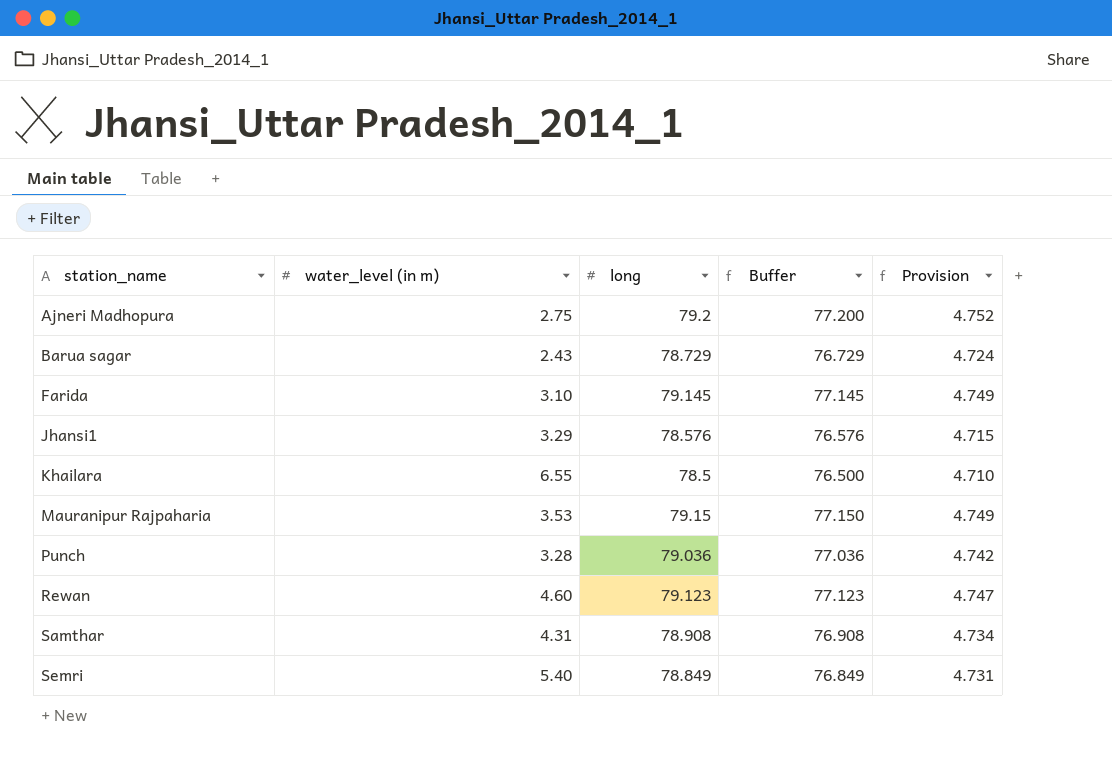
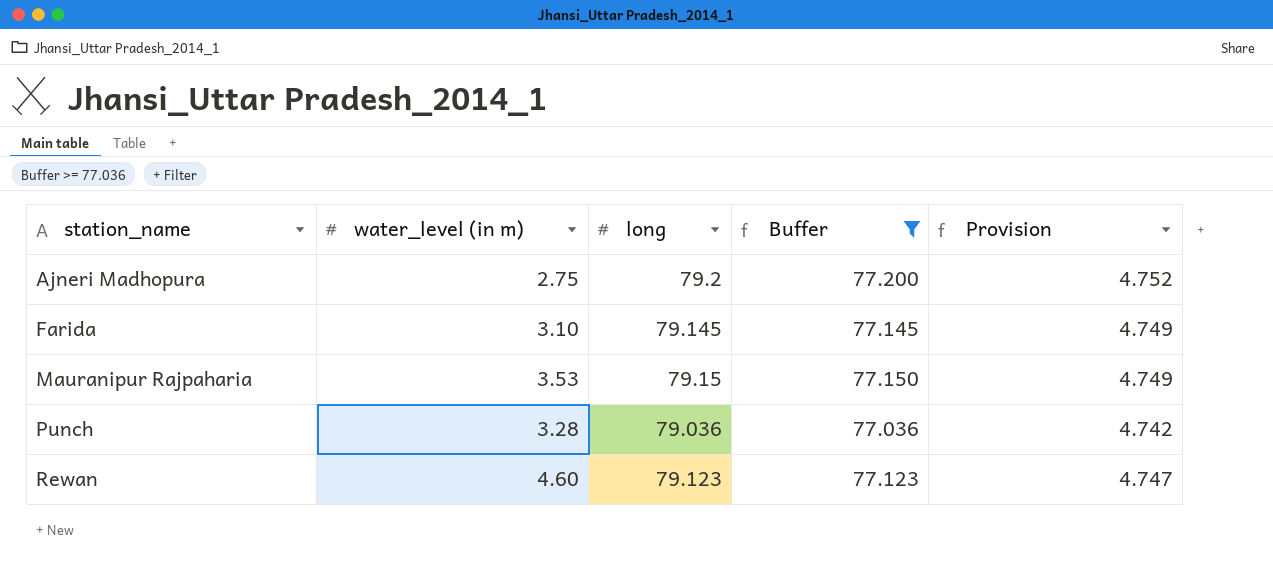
filter: none -> Buffer >= 77.036

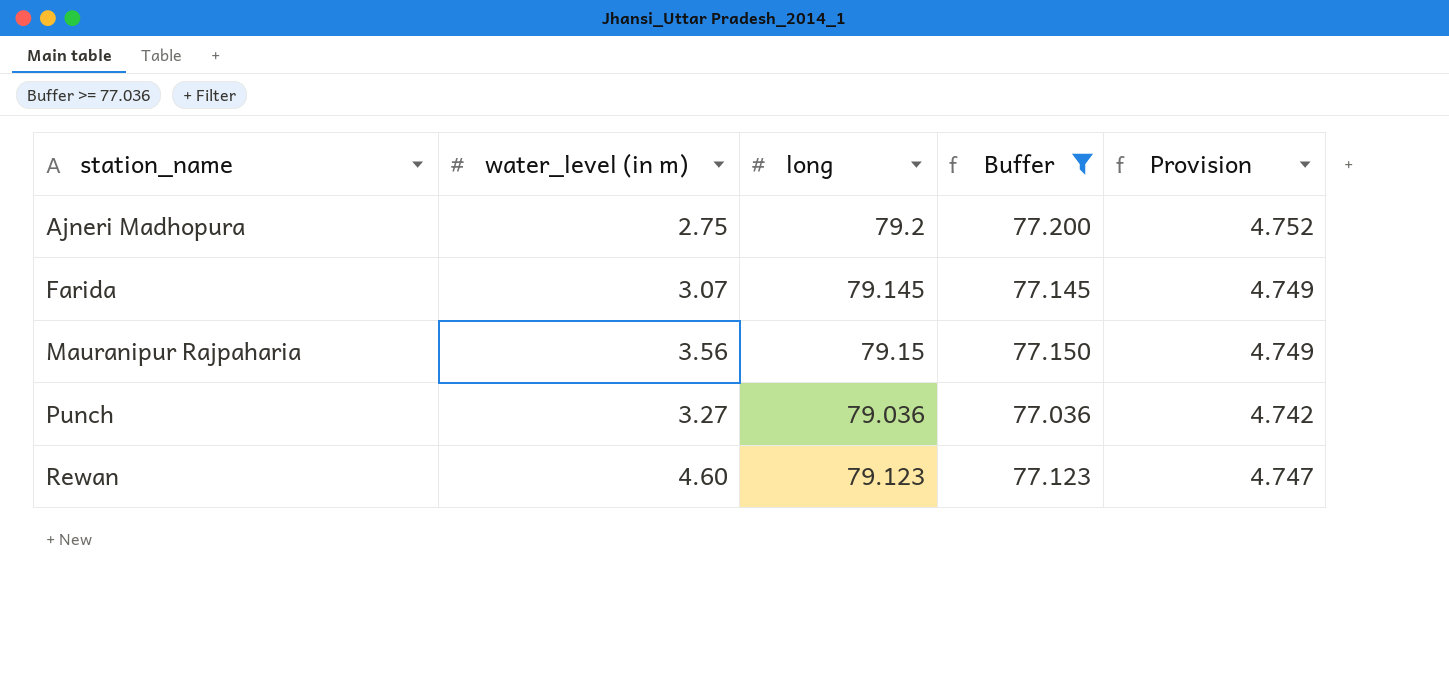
Farida | water_level (in m): 3.10 -> 3.07
Mauranipur Rajpaharia | water_level (in m): 3.53 -> 3.56
Punch | water_level (in m): 3.28 -> 3.27

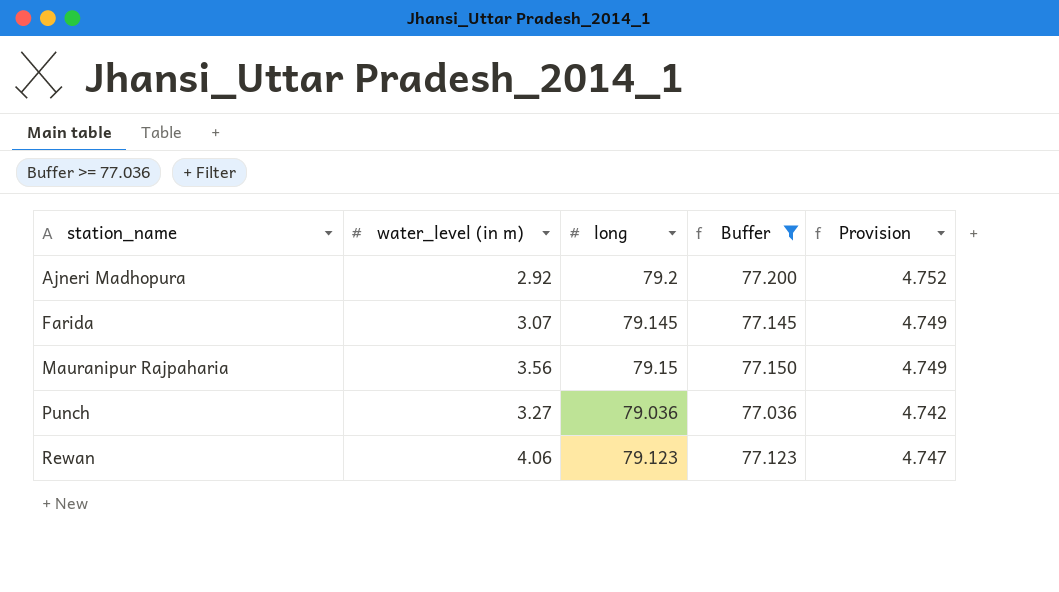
Ajneri Madhopura | water_level (in m): 2.75 -> 2.92
Rewan | water_level (in m): 4.60 -> 4.06

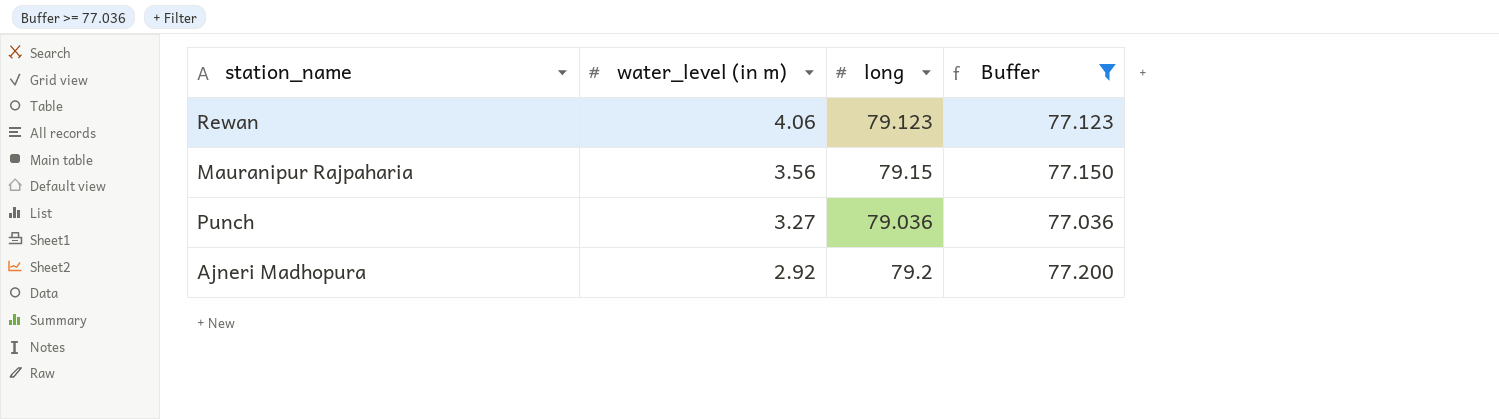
row order: station_name ascending -> water_level (in m) descending
column Provision | formula: [long] * 0.06 -> none
row Farida: 3.07 | 79.145 | 77.145 | 4.749 -> none

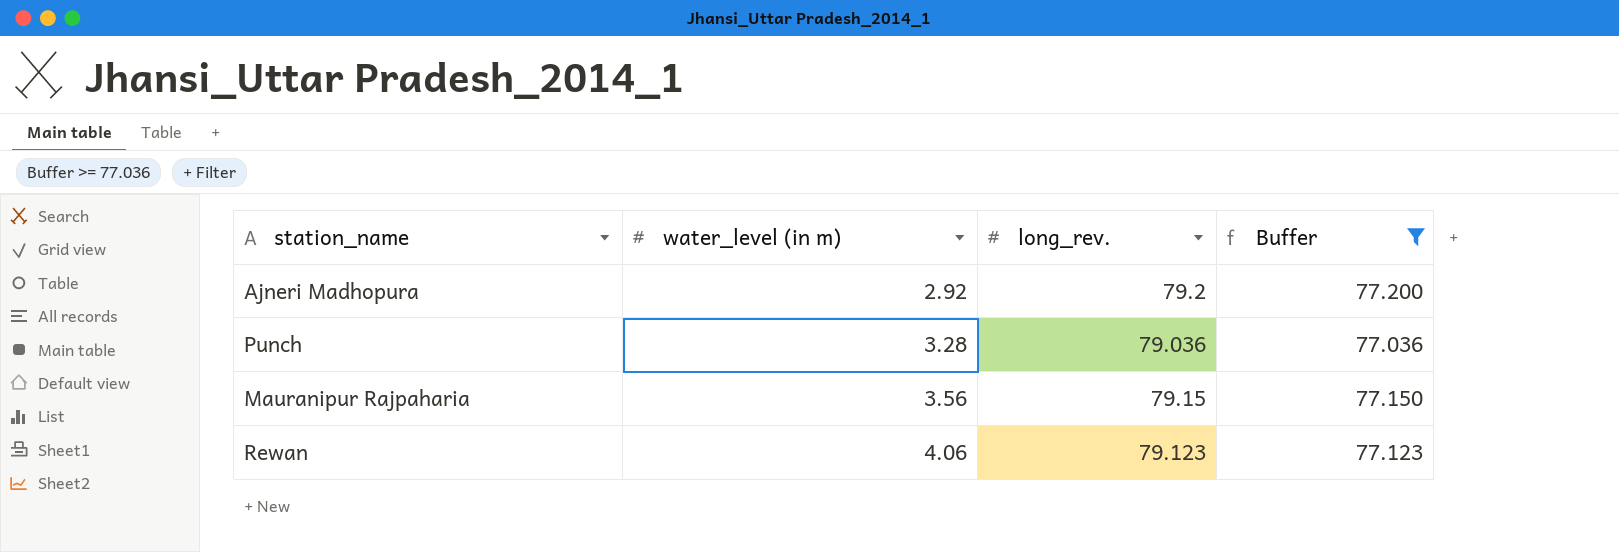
row order: water_level (in m) descending -> water_level (in m) ascending
column name: long -> long_rev.
Punch | water_level (in m): 3.27 -> 3.28

